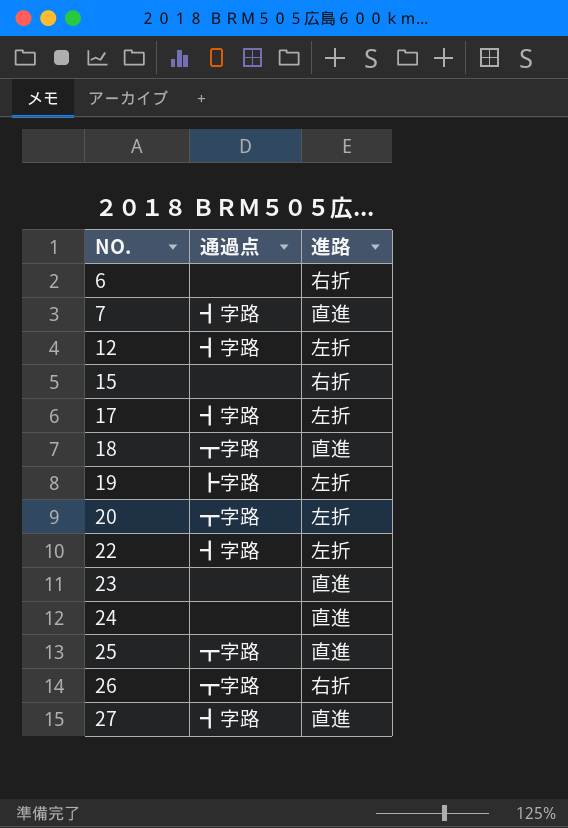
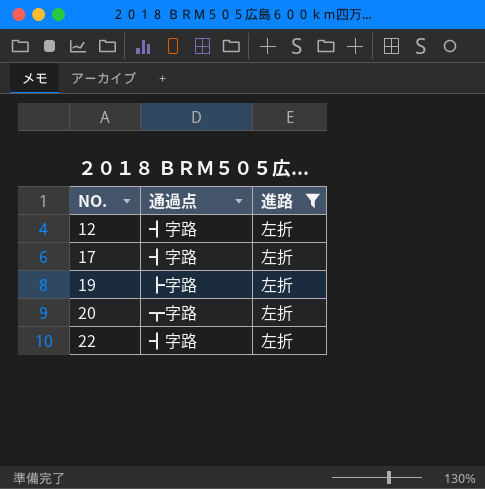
filter: none -> 進路 = 左折

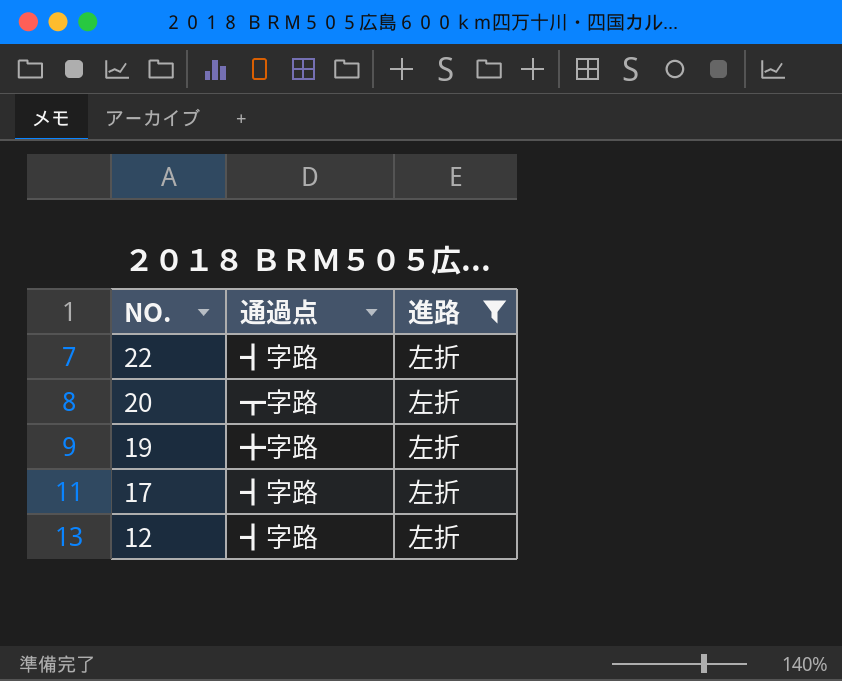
row order: NO. ascending -> NO. descending
19 | 通過点: ┣字路 -> ╋字路

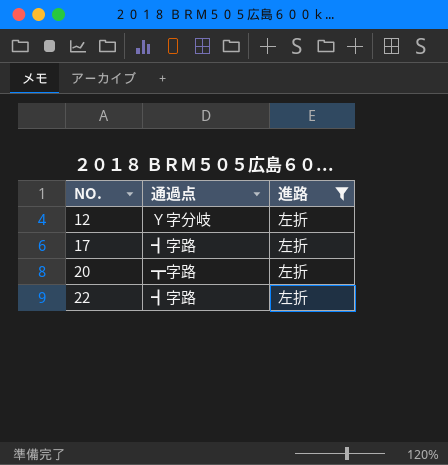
row order: NO. descending -> NO. ascending
row 19: ╋字路 | 左折 -> none
12 | 通過点: ┫字路 -> Ｙ字分岐

